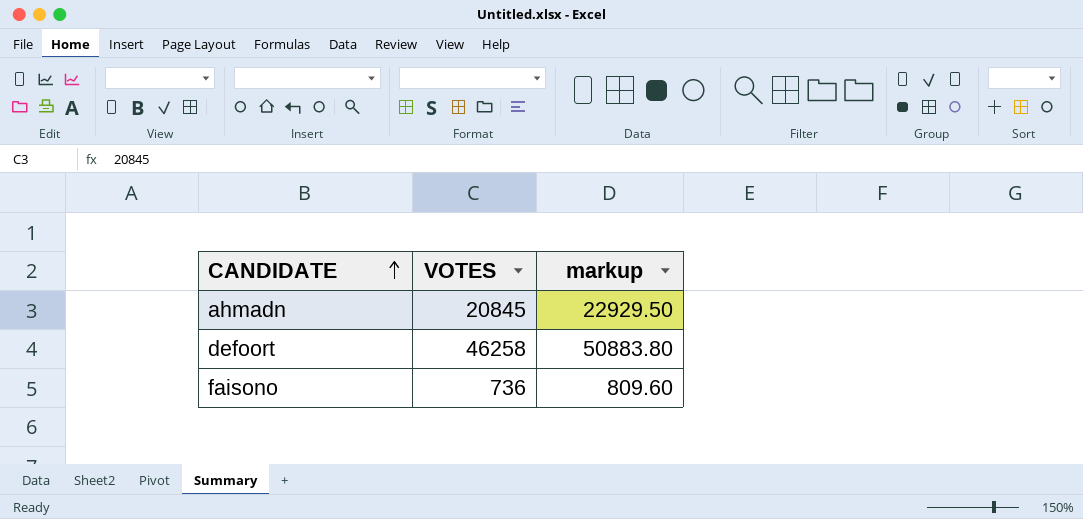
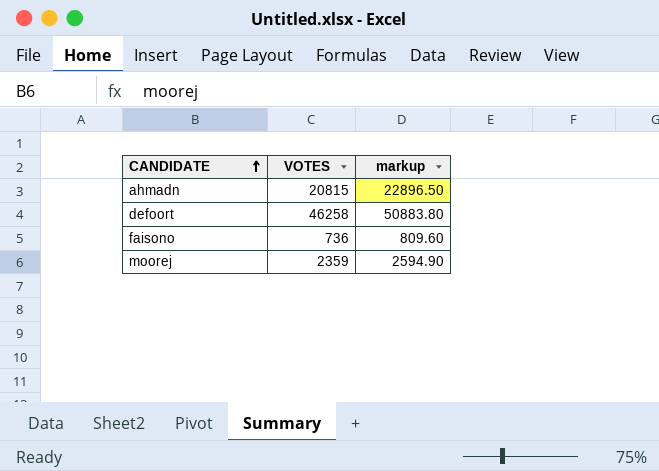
ahmadn | VOTES: 20845 -> 20815
ahmadn | markup: 22929.50 -> 22896.50
row moorej: none -> 2359 | 2594.90

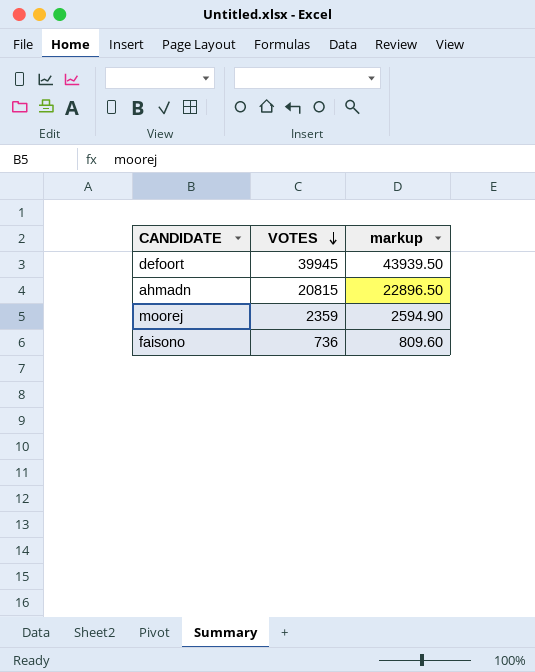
row order: CANDIDATE ascending -> VOTES descending
defoort | VOTES: 46258 -> 39945
defoort | markup: 50883.80 -> 43939.50

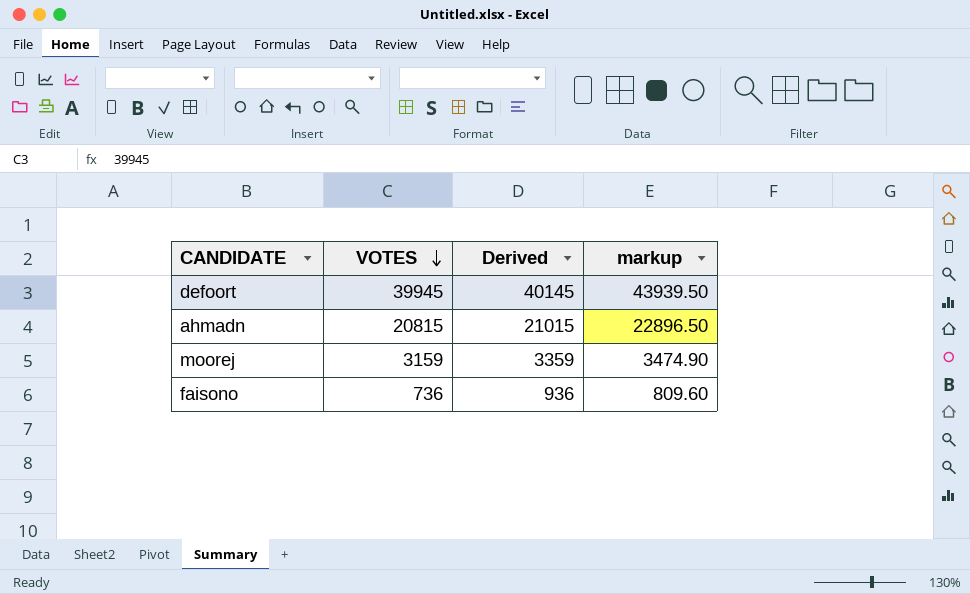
column Derived | formula: none -> [VOTES] + 200
moorej | VOTES: 2359 -> 3159
moorej | markup: 2594.90 -> 3474.90

